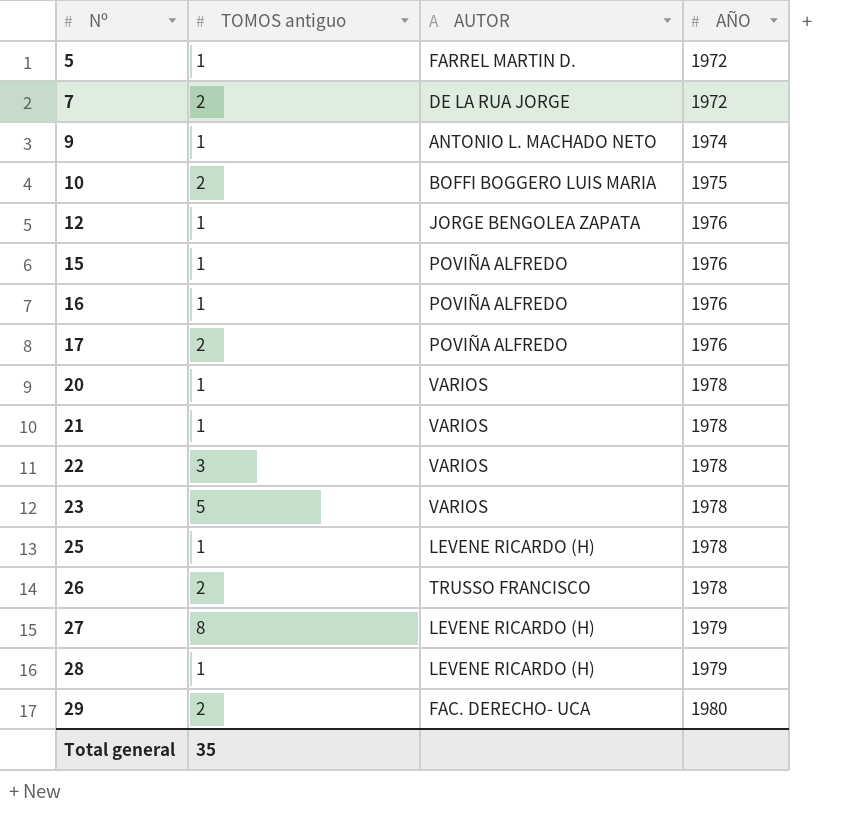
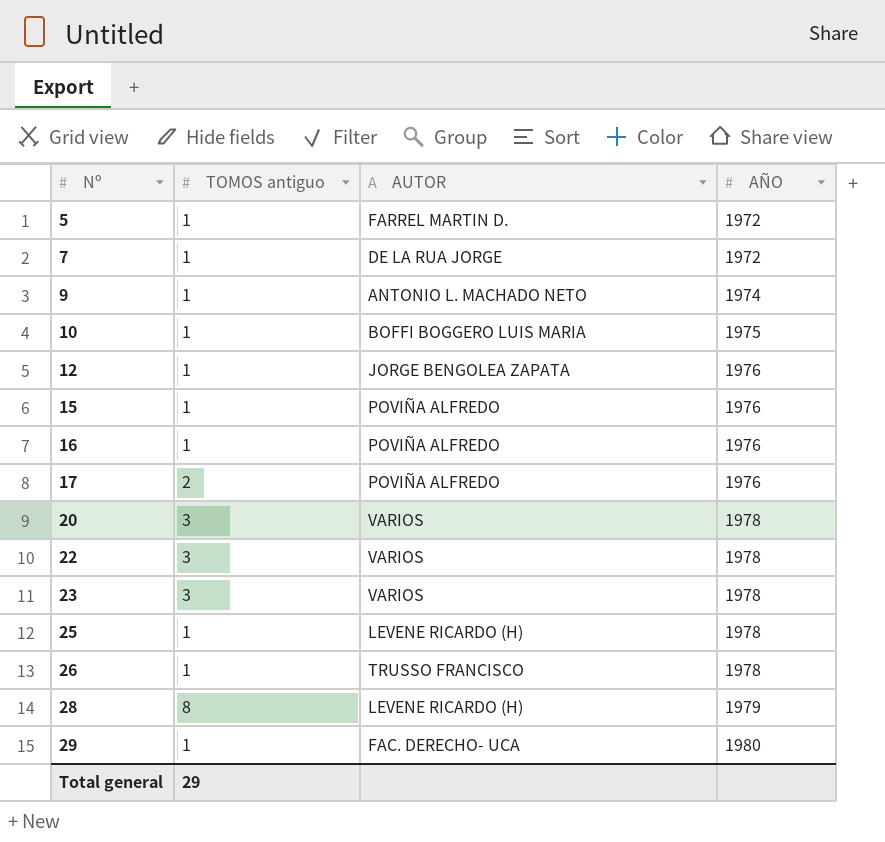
row 21: 1 | VARIOS | 1978 -> none
row 27: 8 | LEVENE RICARDO (H) | 1979 -> none
7 | TOMOS antiguo: 2 -> 1
10 | TOMOS antiguo: 2 -> 1
20 | TOMOS antiguo: 1 -> 3
23 | TOMOS antiguo: 5 -> 3
26 | TOMOS antiguo: 2 -> 1
28 | TOMOS antiguo: 1 -> 8
29 | TOMOS antiguo: 2 -> 1
Total general | TOMOS antiguo: 35 -> 29

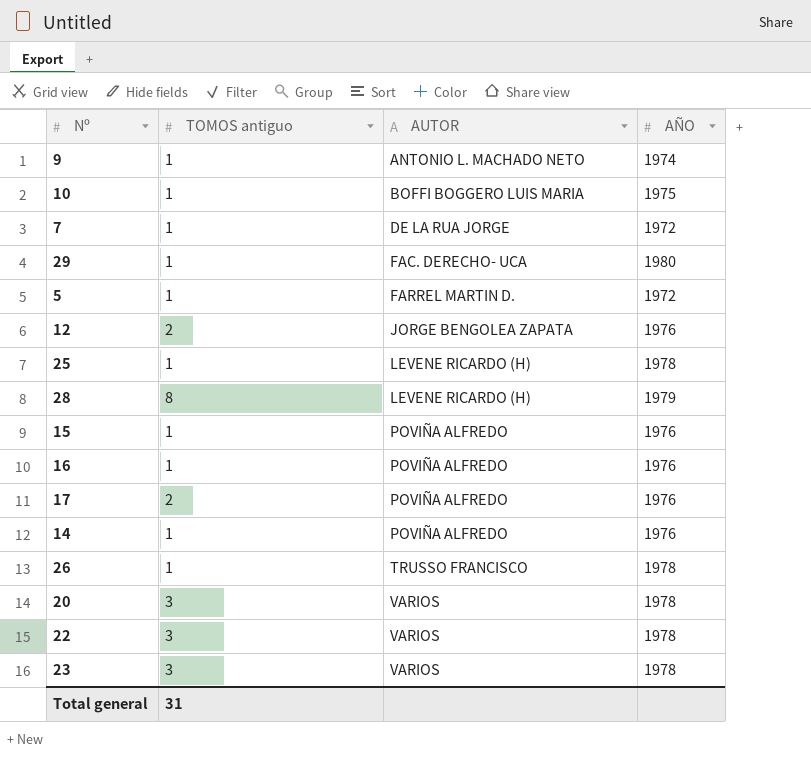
row order: Nº ascending -> AUTOR ascending
12 | TOMOS antiguo: 1 -> 2
row 14: none -> 1 | POVIÑA ALFREDO | 1976
Total general | TOMOS antiguo: 29 -> 31

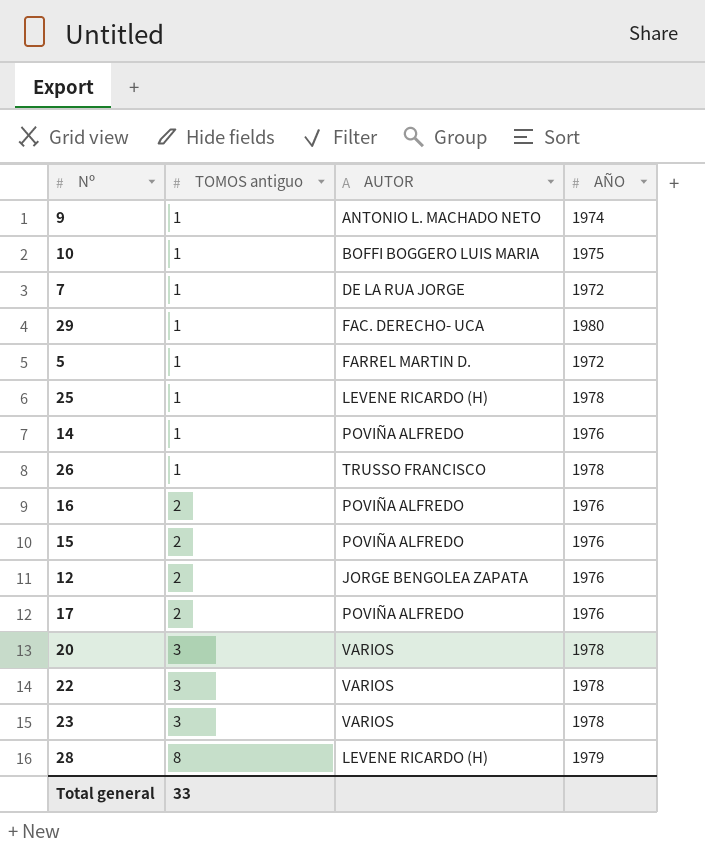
row order: AUTOR ascending -> TOMOS antiguo ascending
16 | TOMOS antiguo: 1 -> 2
15 | TOMOS antiguo: 1 -> 2
Total general | TOMOS antiguo: 31 -> 33

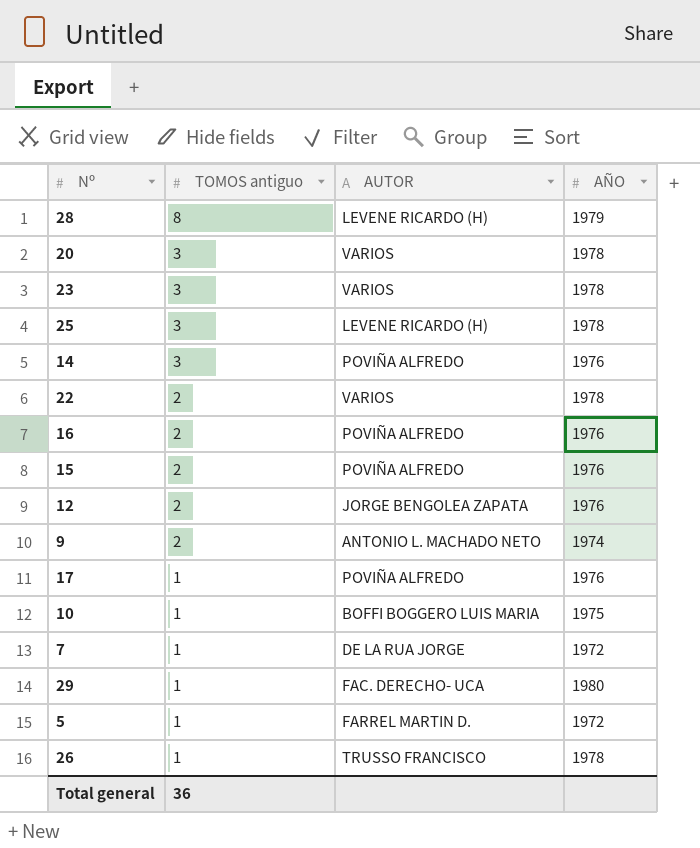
row order: TOMOS antiguo ascending -> TOMOS antiguo descending
25 | TOMOS antiguo: 1 -> 3
14 | TOMOS antiguo: 1 -> 3
22 | TOMOS antiguo: 3 -> 2
9 | TOMOS antiguo: 1 -> 2
17 | TOMOS antiguo: 2 -> 1
Total general | TOMOS antiguo: 33 -> 36

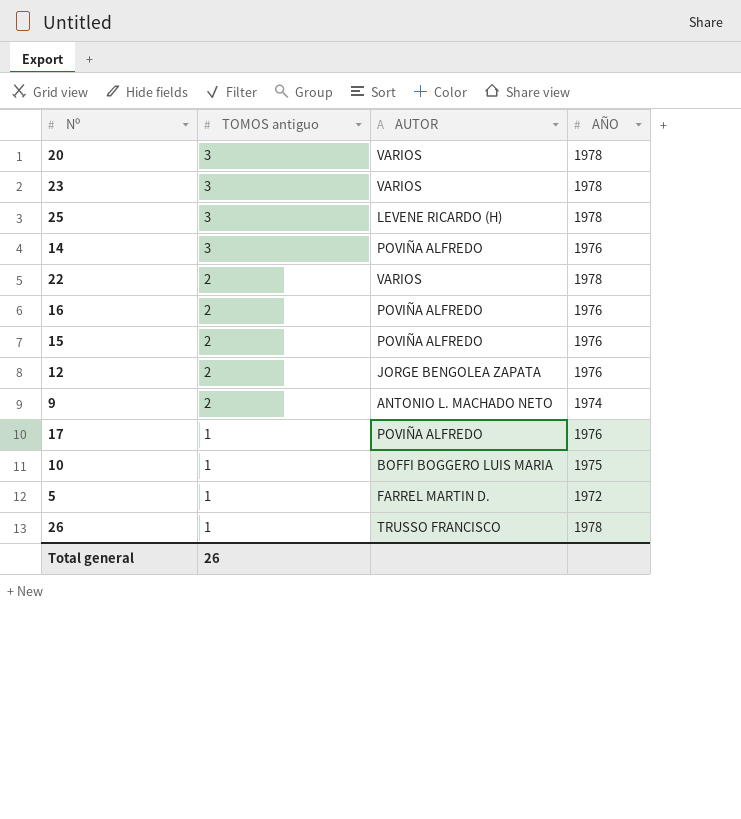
row 28: 8 | LEVENE RICARDO (H) | 1979 -> none
row 7: 1 | DE LA RUA JORGE | 1972 -> none
row 29: 1 | FAC. DERECHO- UCA | 1980 -> none
Total general | TOMOS antiguo: 36 -> 26

